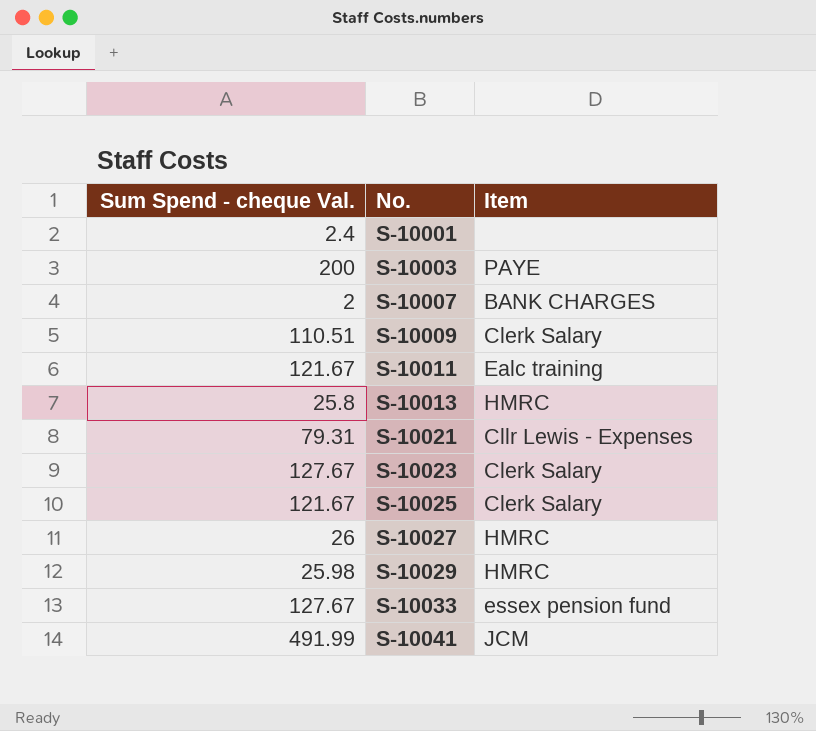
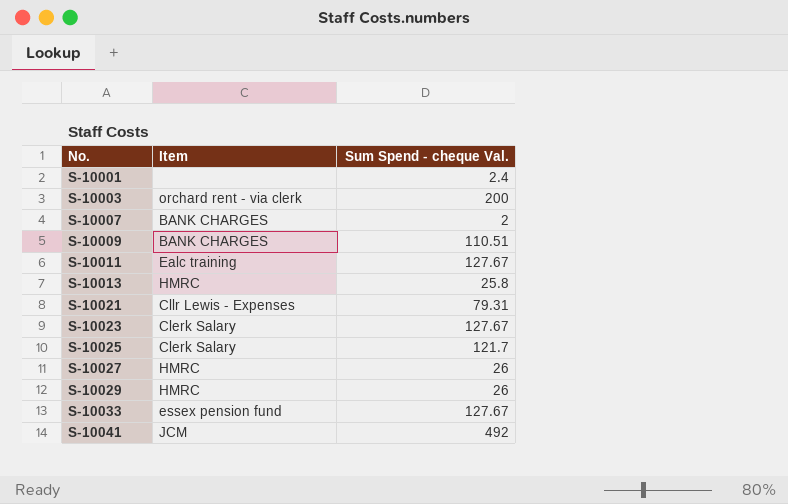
column Sum Spend - cheque Val. | position: 1 -> 3
S-10003 | Item: PAYE -> orchard rent - via clerk
S-10009 | Item: Clerk Salary -> BANK CHARGES
S-10011 | Sum Spend - cheque Val.: 121.67 -> 127.67
S-10025 | Sum Spend - cheque Val.: 121.67 -> 121.7
S-10029 | Sum Spend - cheque Val.: 25.98 -> 26
S-10041 | Sum Spend - cheque Val.: 491.99 -> 492

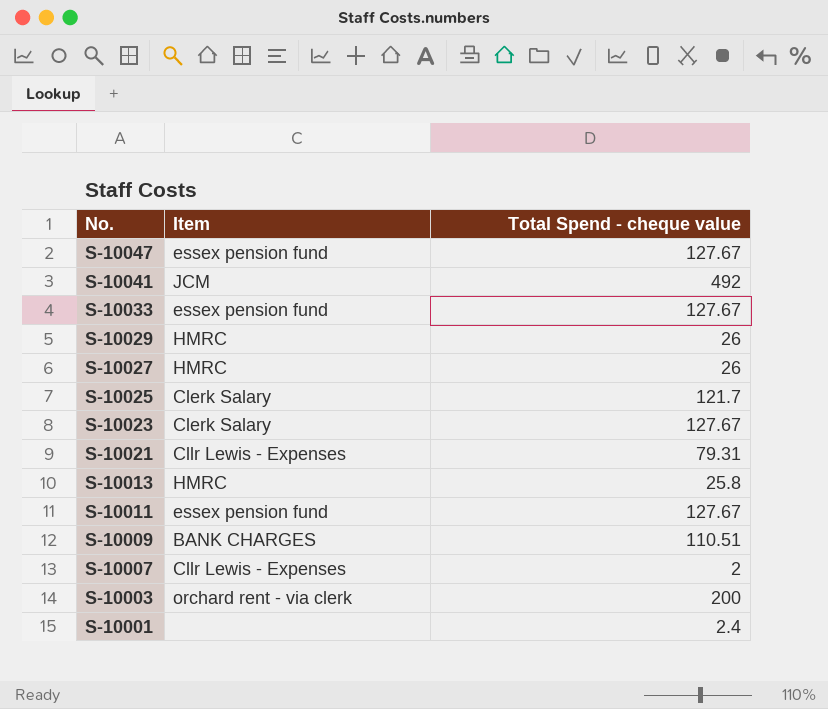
row order: No. ascending -> No. descending
column name: Sum Spend - cheque Val. -> Total Spend - cheque value
row S-10047: none -> essex pension fund | 127.67
S-10011 | Item: Ealc training -> essex pension fund
S-10007 | Item: BANK CHARGES -> Cllr Lewis - Expenses

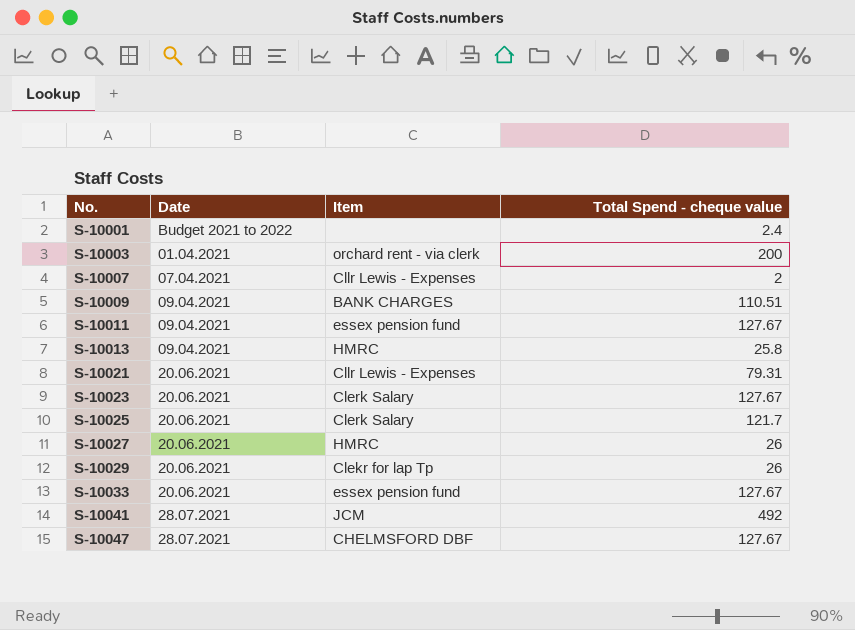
row order: No. descending -> No. ascending
column Date | position: none -> 2
S-10029 | Item: HMRC -> Clekr for lap Tp
S-10047 | Item: essex pension fund -> CHELMSFORD DBF

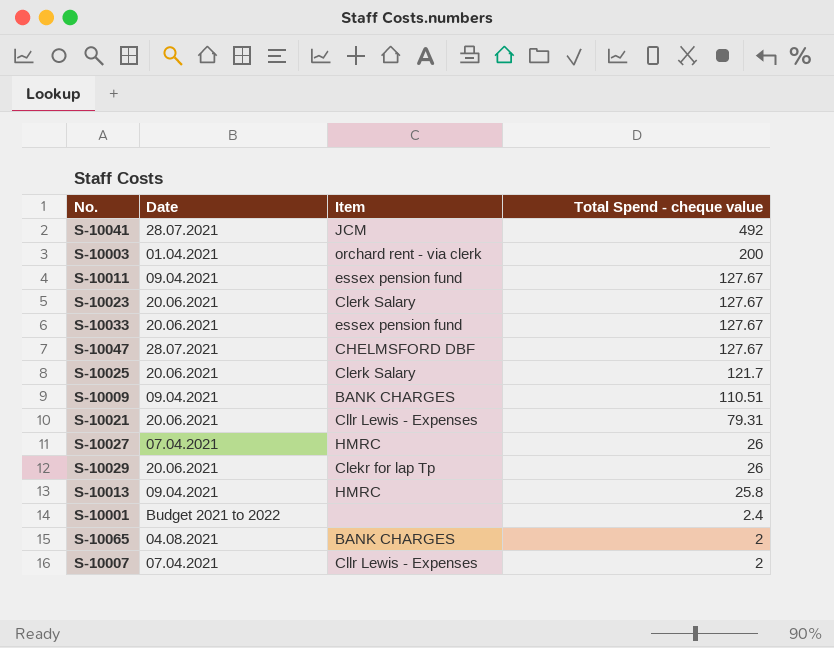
row order: No. ascending -> Total Spend - cheque value descending
S-10027 | Date: 20.06.2021 -> 07.04.2021
row S-10065: none -> 04.08.2021 | BANK CHARGES | 2

